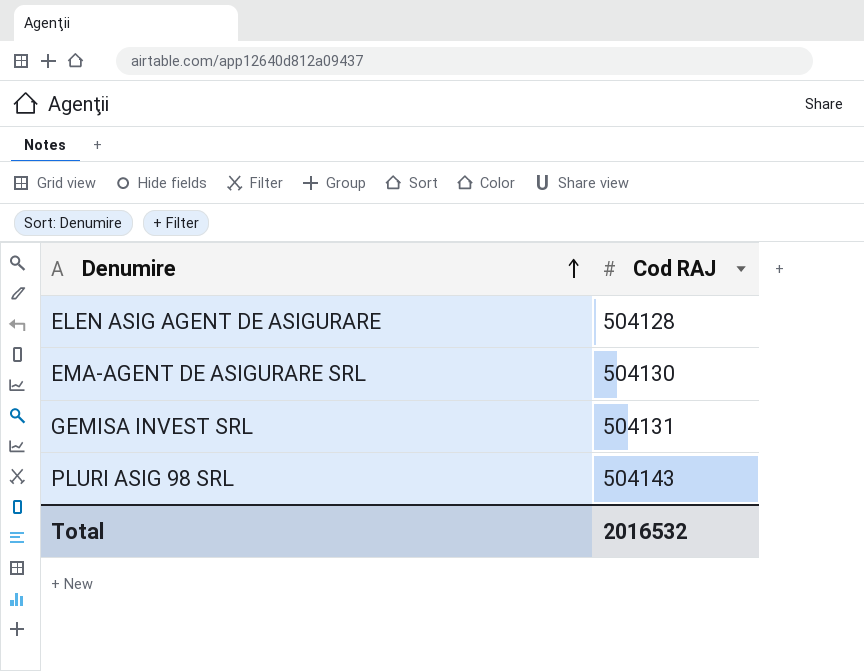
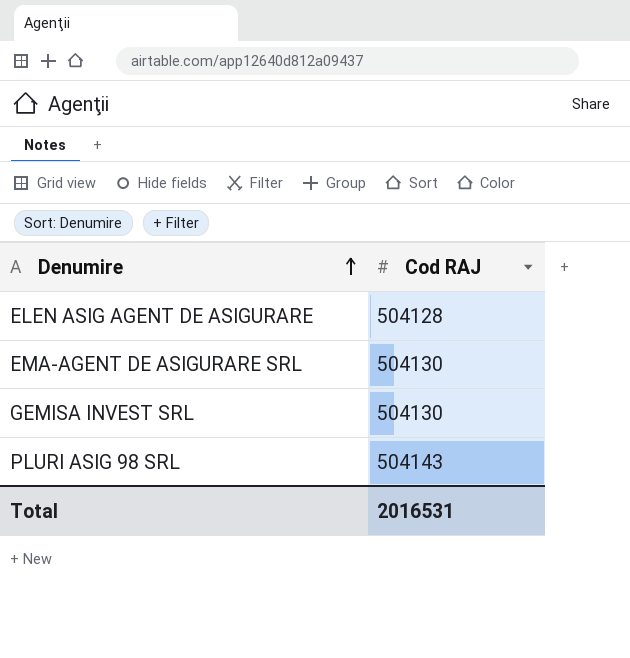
GEMISA INVEST SRL | Cod RAJ: 504131 -> 504130
Total | Cod RAJ: 2016532 -> 2016531

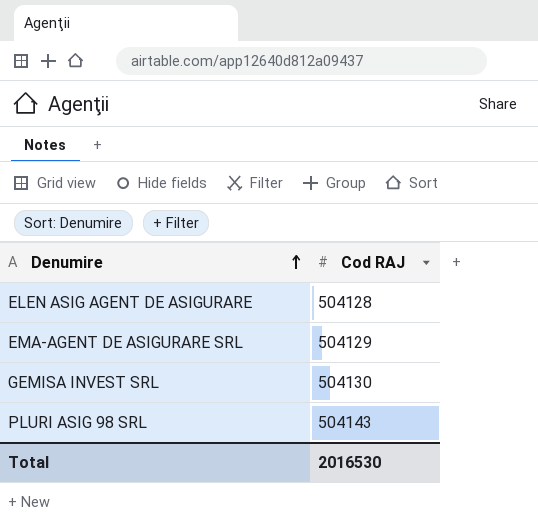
EMA-AGENT DE ASIGURARE SRL | Cod RAJ: 504130 -> 504129
Total | Cod RAJ: 2016531 -> 2016530

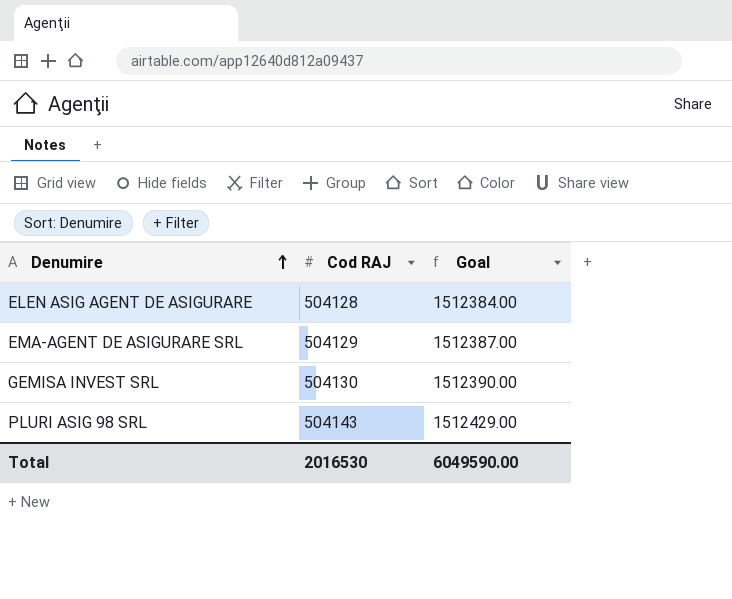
column Goal | formula: none -> [Cod RAJ] * 3

